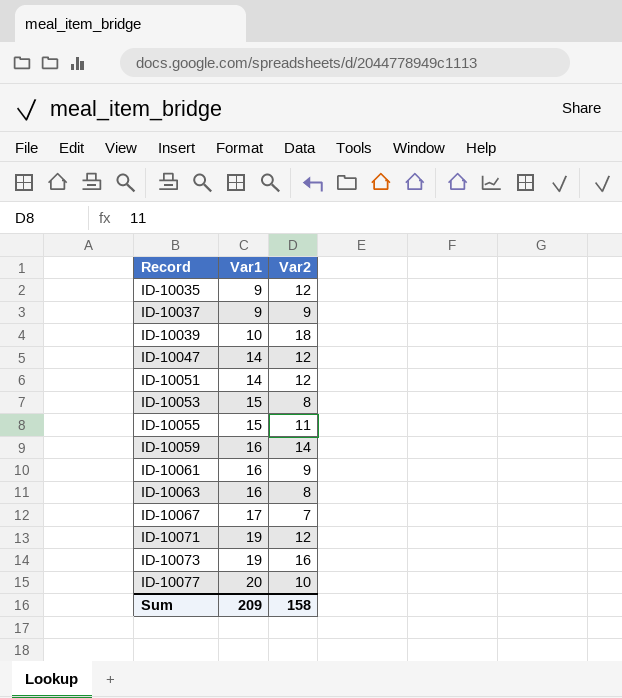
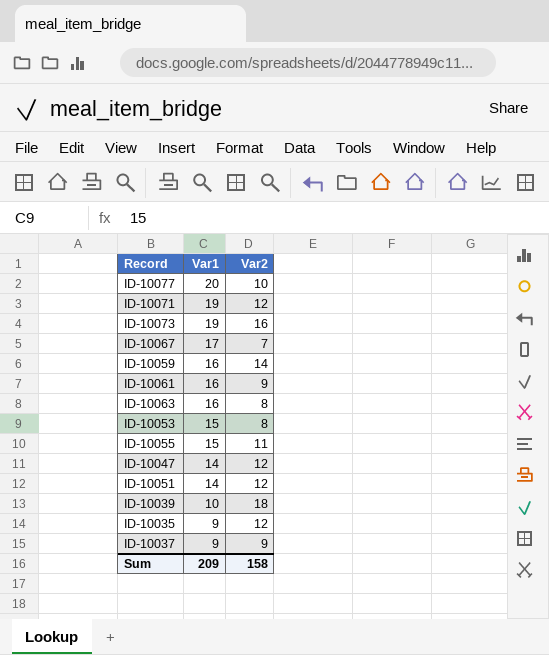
row order: Record ascending -> Var1 descending

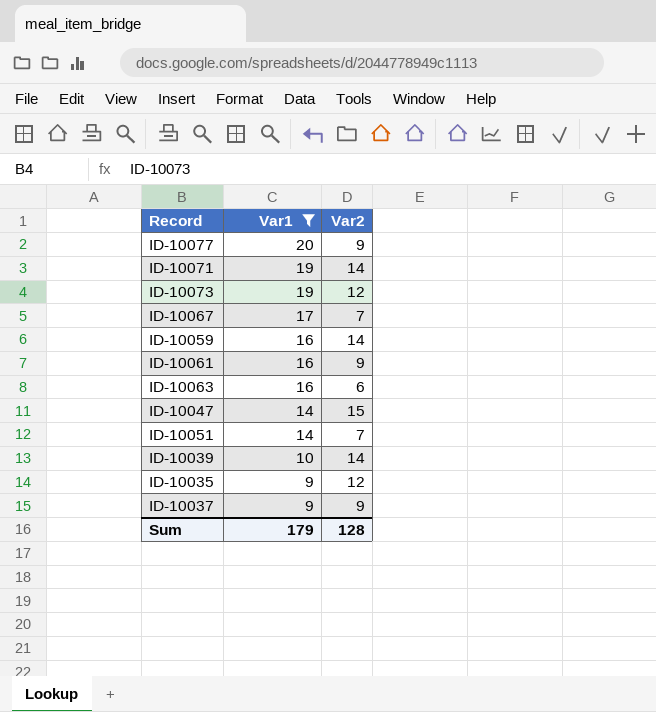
filter: none -> Var1 != 15
ID-10077 | Var2: 10 -> 9
ID-10071 | Var2: 12 -> 14
ID-10073 | Var2: 16 -> 12
ID-10063 | Var2: 8 -> 6
ID-10047 | Var2: 12 -> 15
ID-10051 | Var2: 12 -> 7
ID-10039 | Var2: 18 -> 14
Sum | Var1: 209 -> 179
Sum | Var2: 158 -> 128

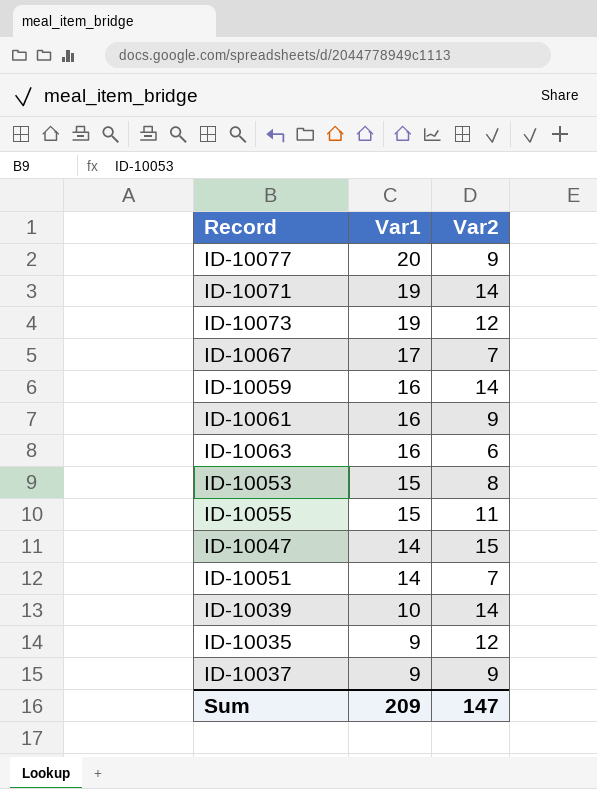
filter: Var1 != 15 -> none
Sum | Var1: 179 -> 209
Sum | Var2: 128 -> 147

